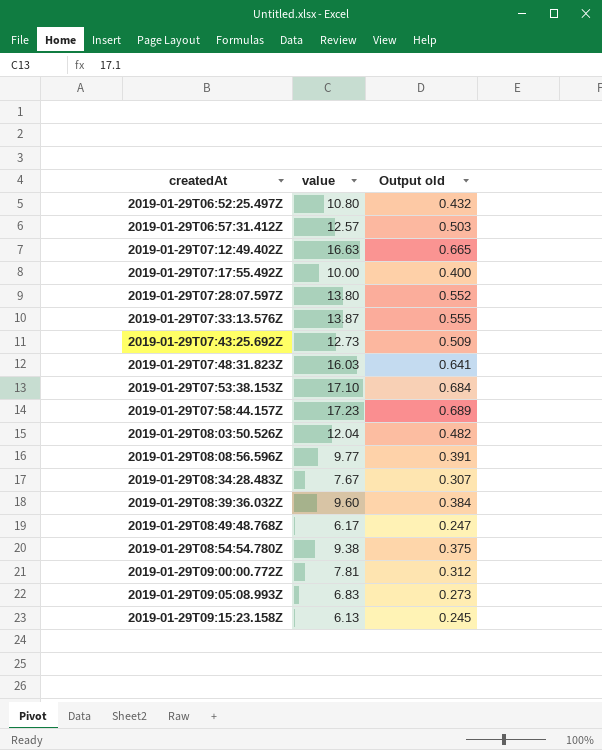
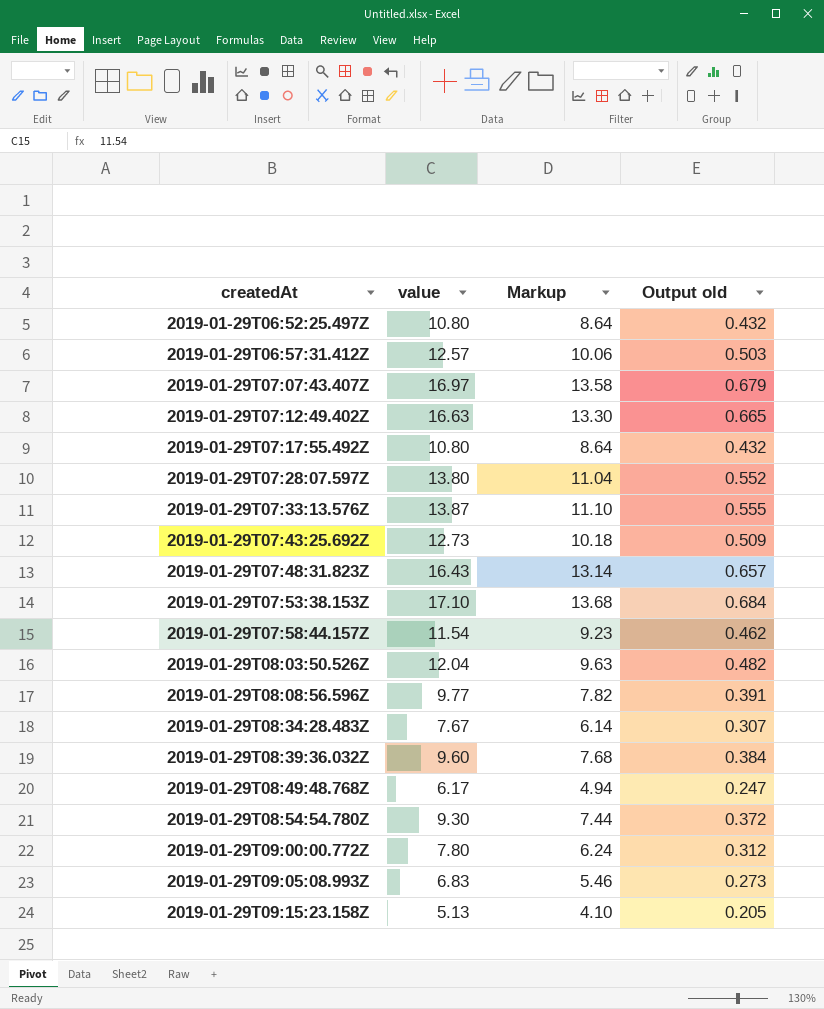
column Markup | formula: none -> [value] * 0.8
row 2019-01-29T07:07:43.407Z: none -> 16.97 | 13.58 | 0.679
2019-01-29T07:17:55.492Z | value: 10.00 -> 10.80
2019-01-29T07:17:55.492Z | Output old: 0.400 -> 0.432
2019-01-29T07:48:31.823Z | value: 16.03 -> 16.43
2019-01-29T07:48:31.823Z | Output old: 0.641 -> 0.657
2019-01-29T07:58:44.157Z | value: 17.23 -> 11.54
2019-01-29T07:58:44.157Z | Output old: 0.689 -> 0.462
2019-01-29T08:54:54.780Z | value: 9.38 -> 9.30
2019-01-29T08:54:54.780Z | Output old: 0.375 -> 0.372
2019-01-29T09:00:00.772Z | value: 7.81 -> 7.80
2019-01-29T09:15:23.158Z | value: 6.13 -> 5.13
2019-01-29T09:15:23.158Z | Output old: 0.245 -> 0.205

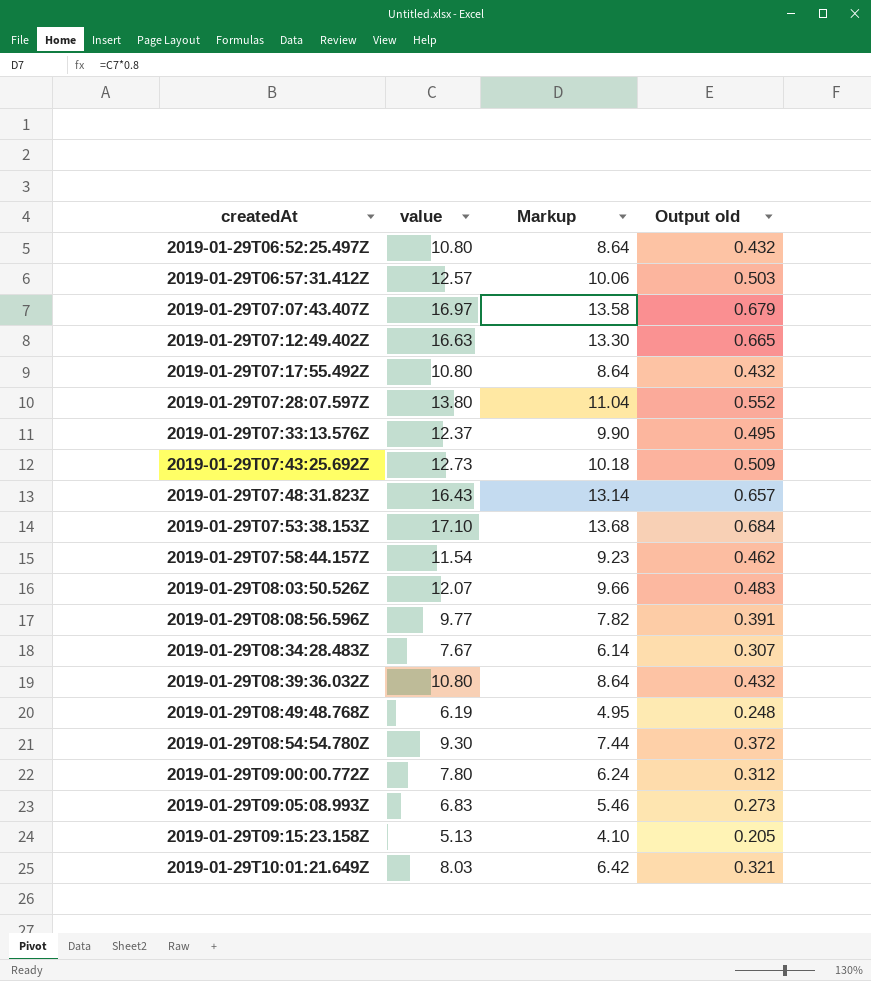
2019-01-29T07:33:13.576Z | value: 13.87 -> 12.37
2019-01-29T07:33:13.576Z | Markup: 11.10 -> 9.90
2019-01-29T07:33:13.576Z | Output old: 0.555 -> 0.495
2019-01-29T08:03:50.526Z | value: 12.04 -> 12.07
2019-01-29T08:03:50.526Z | Markup: 9.63 -> 9.66
2019-01-29T08:03:50.526Z | Output old: 0.482 -> 0.483
2019-01-29T08:39:36.032Z | value: 9.60 -> 10.80
2019-01-29T08:39:36.032Z | Markup: 7.68 -> 8.64
2019-01-29T08:39:36.032Z | Output old: 0.384 -> 0.432
2019-01-29T08:49:48.768Z | value: 6.17 -> 6.19
2019-01-29T08:49:48.768Z | Markup: 4.94 -> 4.95
2019-01-29T08:49:48.768Z | Output old: 0.247 -> 0.248
row 2019-01-29T10:01:21.649Z: none -> 8.03 | 6.42 | 0.321

